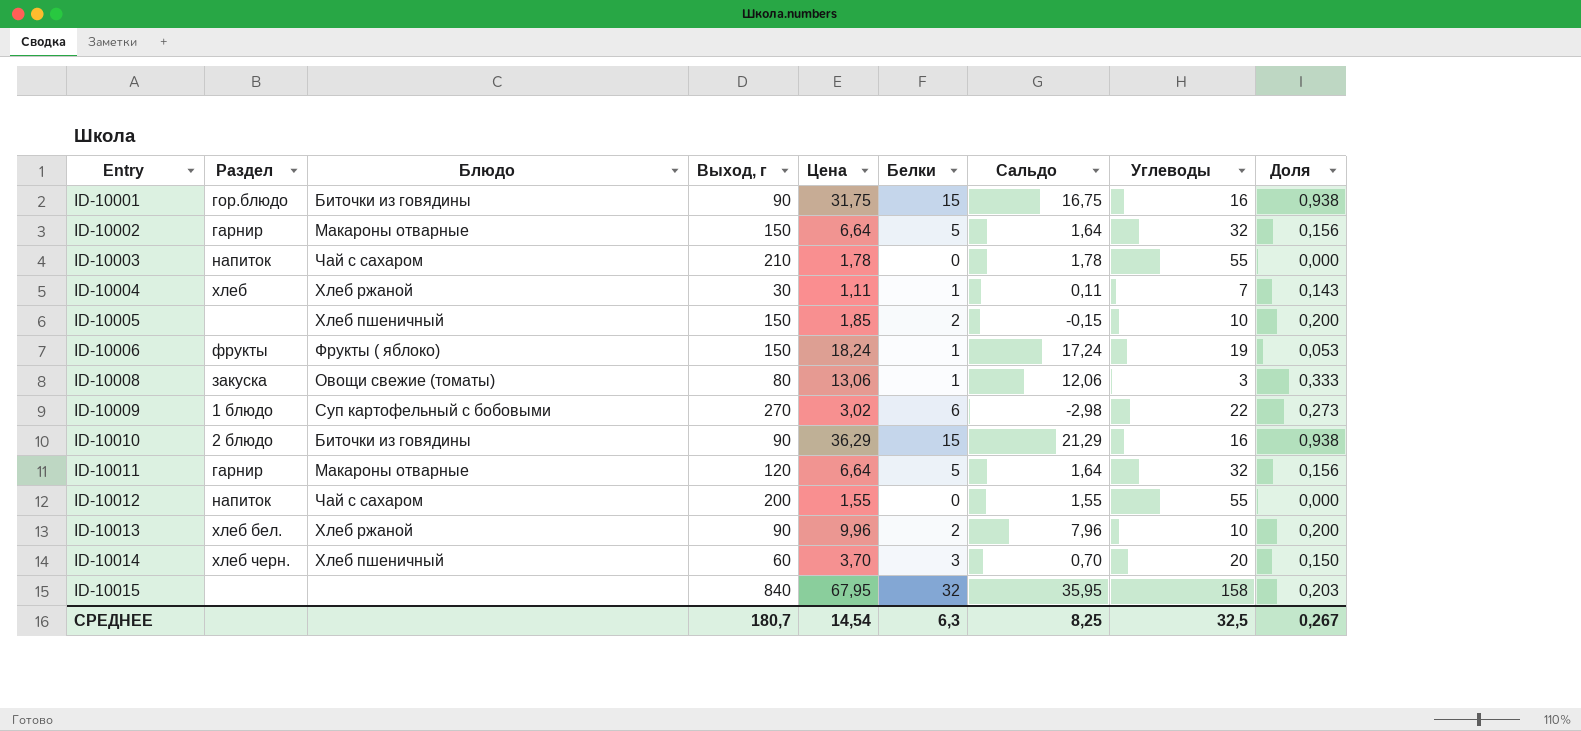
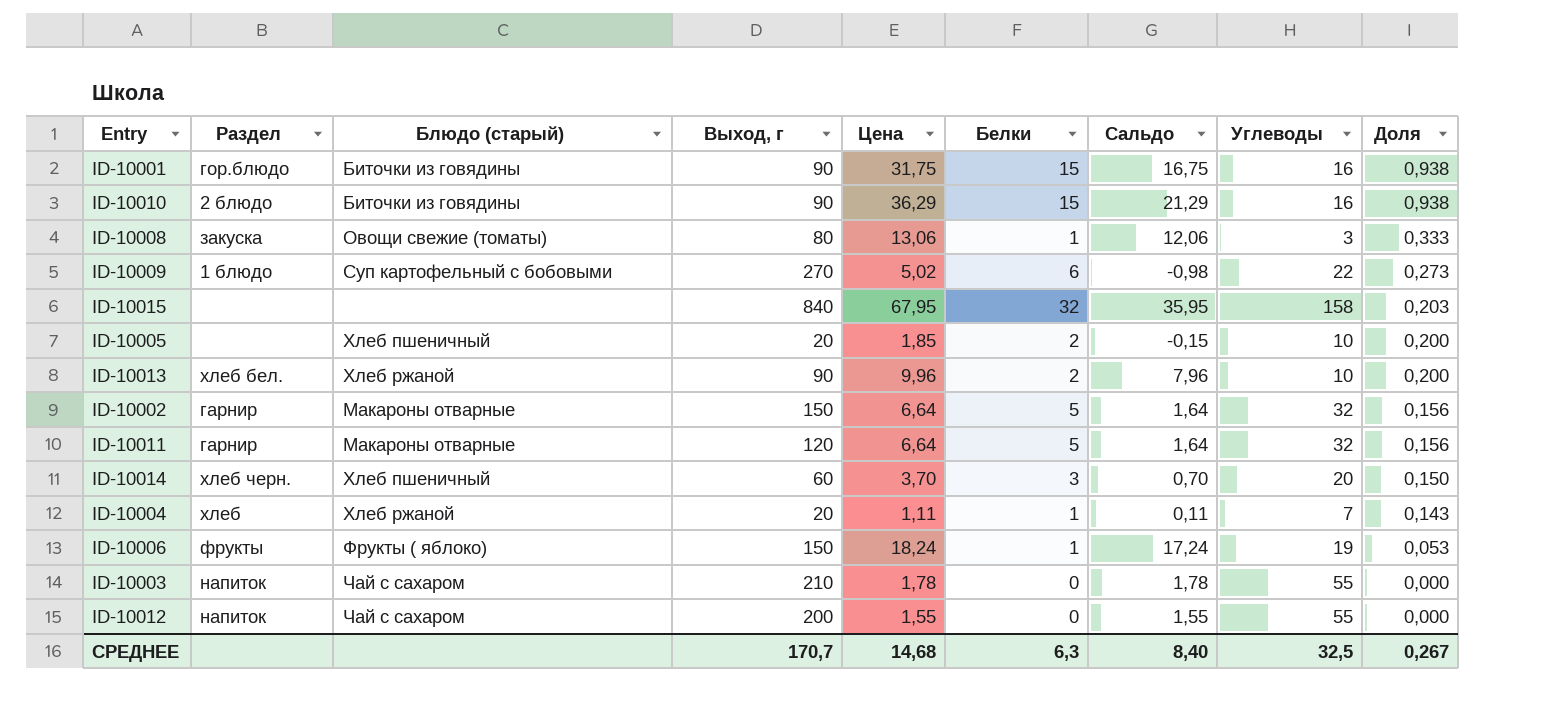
row order: Entry ascending -> Доля descending
column name: Блюдо -> Блюдо (старый)
ID-10009 | Цена: 3,02 -> 5,02
ID-10009 | Сальдо: -2,98 -> -0,98
ID-10005 | Выход, г: 150 -> 20
ID-10004 | Выход, г: 30 -> 20
СРЕДНЕЕ | Выход, г: 180,7 -> 170,7
СРЕДНЕЕ | Цена: 14,54 -> 14,68
СРЕДНЕЕ | Сальдо: 8,25 -> 8,40

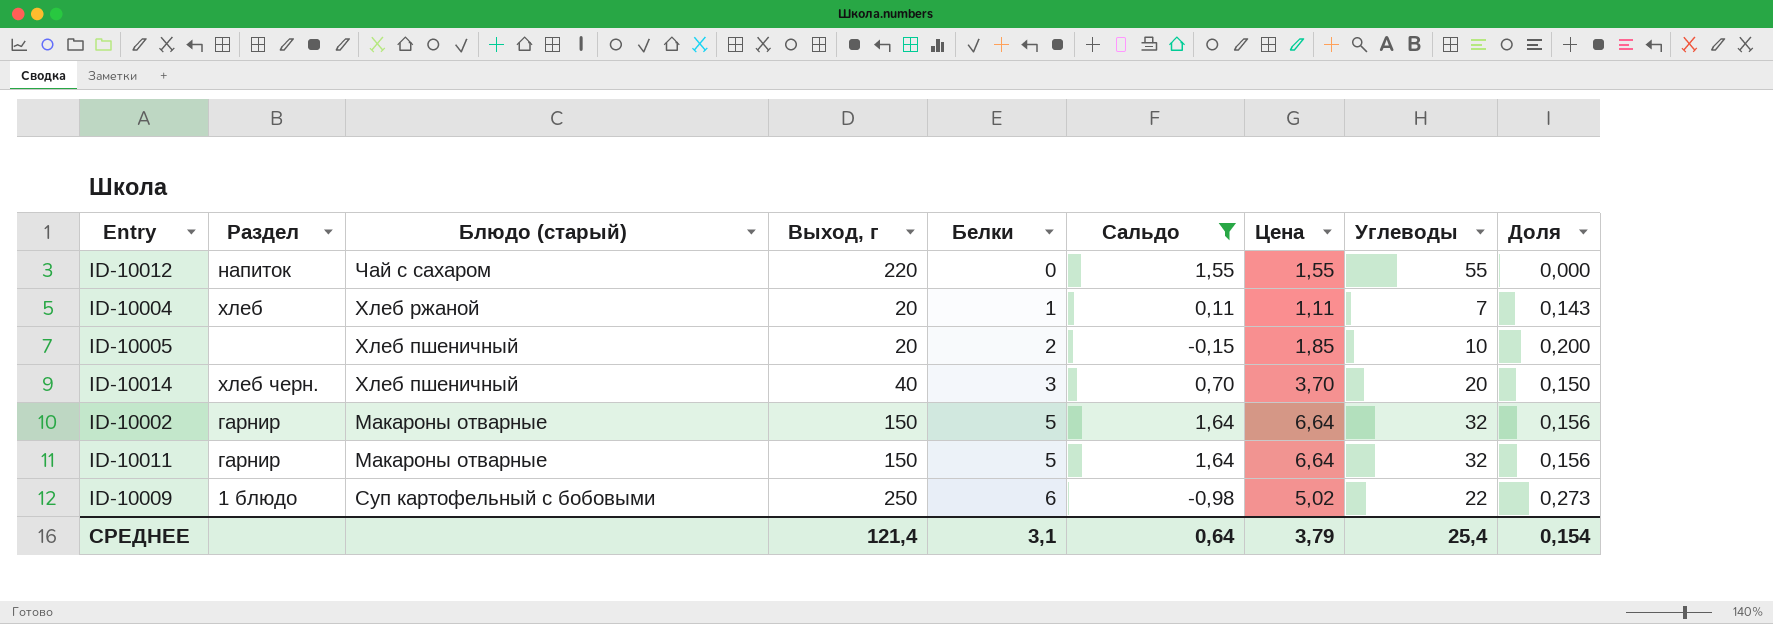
filter: none -> Сальдо <= 1,64
row order: Доля descending -> Белки ascending
column Цена | position: 5 -> 7
ID-10012 | Выход, г: 200 -> 220
ID-10014 | Выход, г: 60 -> 40
ID-10011 | Выход, г: 120 -> 150
ID-10009 | Выход, г: 270 -> 250
СРЕДНЕЕ | Выход, г: 170,7 -> 121,4
СРЕДНЕЕ | Белки: 6,3 -> 3,1
СРЕДНЕЕ | Сальдо: 8,40 -> 0,64
СРЕДНЕЕ | Цена: 14,68 -> 3,79
СРЕДНЕЕ | Углеводы: 32,5 -> 25,4
СРЕДНЕЕ | Доля: 0,267 -> 0,154

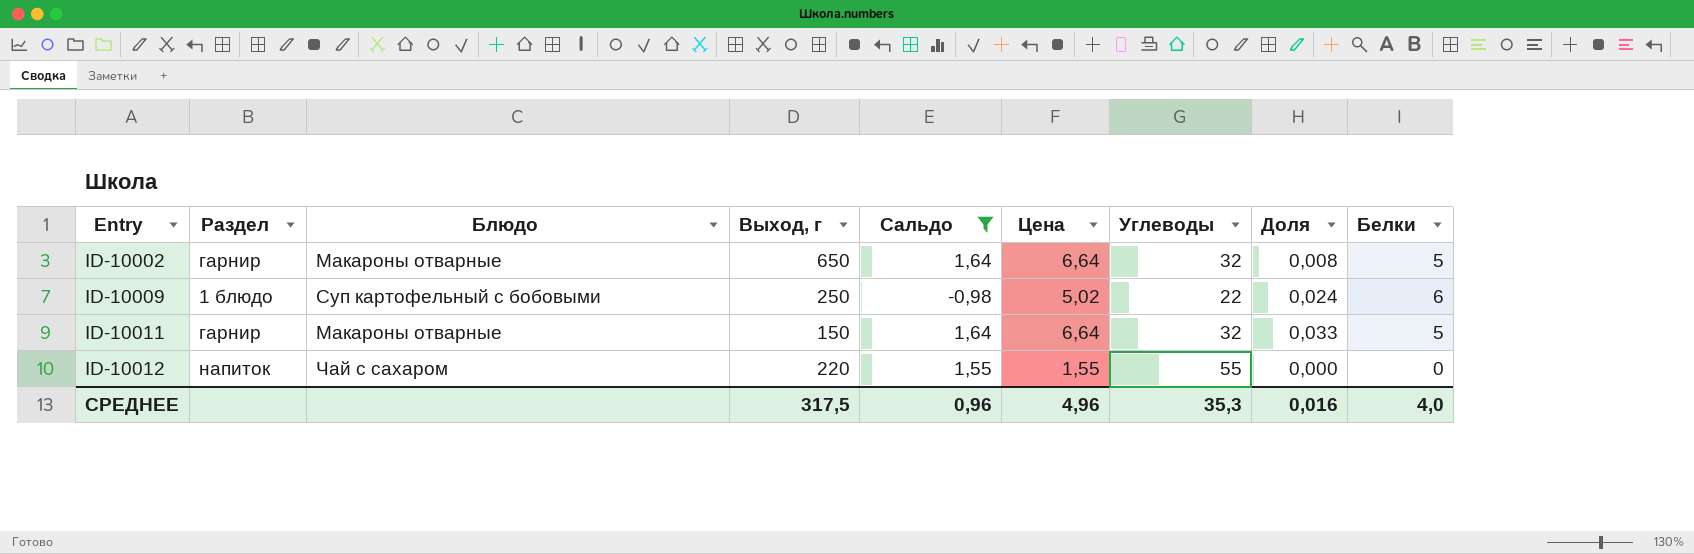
row order: Белки ascending -> Entry ascending
column name: Блюдо (старый) -> Блюдо
column Доля | formula: [Белки] / [Углеводы] -> [Белки] / [Выход, г]
column Белки | position: 5 -> 9
row ID-10004: хлеб | Хлеб ржаной | 20 | 1 | 0,11 | 1,11 | 7 | 0,143 -> none
row ID-10005: none | Хлеб пшеничный | 20 | 2 | -0,15 | 1,85 | 10 | 0,200 -> none
row ID-10014: хлеб черн. | Хлеб пшеничный | 40 | 3 | 0,70 | 3,70 | 20 | 0,150 -> none
ID-10002 | Выход, г: 150 -> 650
СРЕДНЕЕ | Выход, г: 121,4 -> 317,5
СРЕДНЕЕ | Сальдо: 0,64 -> 0,96
СРЕДНЕЕ | Цена: 3,79 -> 4,96
СРЕДНЕЕ | Углеводы: 25,4 -> 35,3
СРЕДНЕЕ | Доля: 0,154 -> 0,016
СРЕДНЕЕ | Белки: 3,1 -> 4,0

